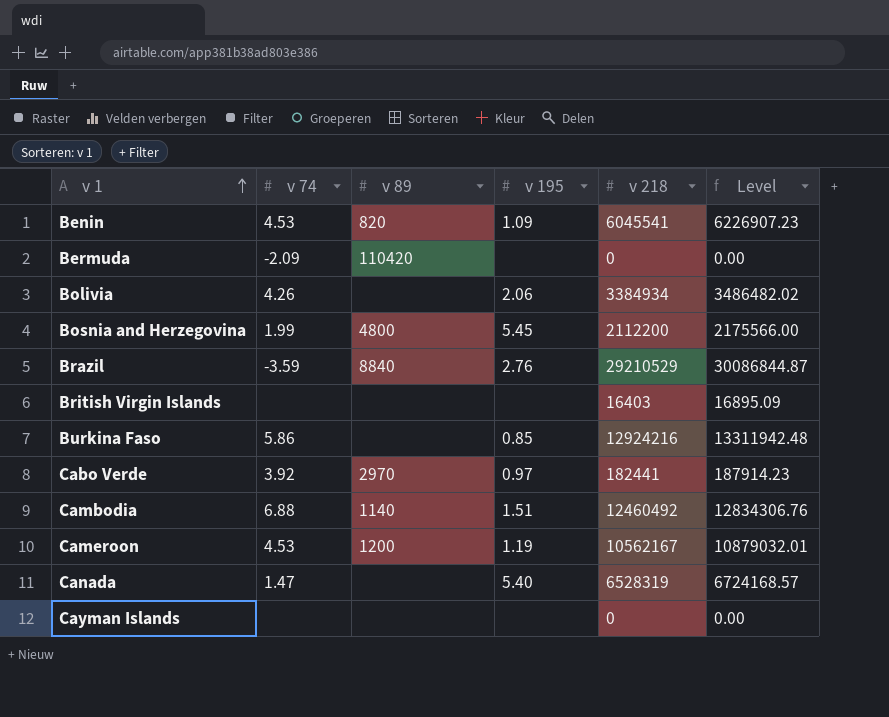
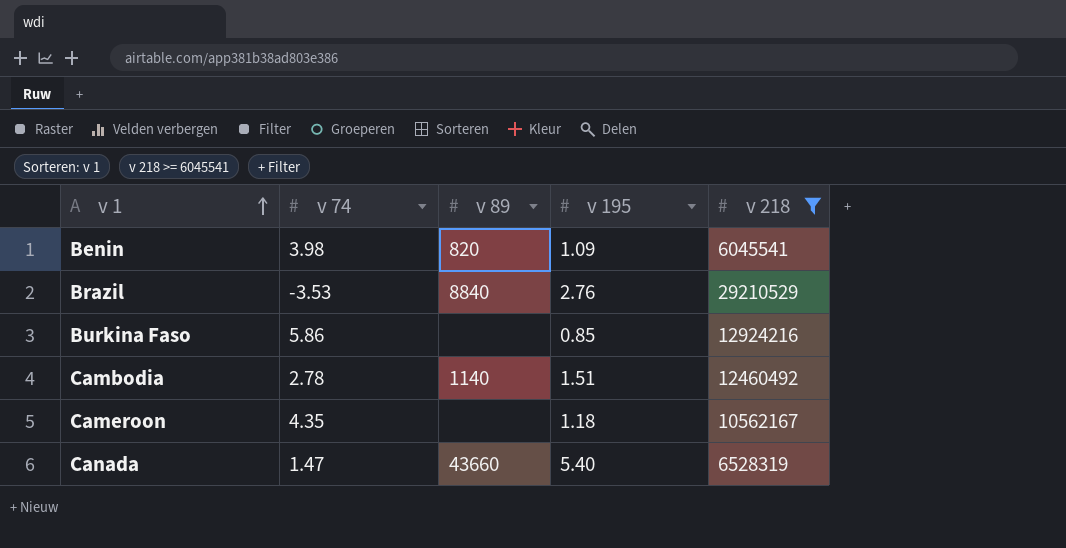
filter: none -> v 218 >= 6045541
column Level | formula: [v 218] * 1.03 -> none
Benin | v 74: 4.53 -> 3.98
Brazil | v 74: -3.59 -> -3.53
Cambodia | v 74: 6.88 -> 2.78
Cameroon | v 74: 4.53 -> 4.35
Cameroon | v 89: 1200 -> none
Cameroon | v 195: 1.19 -> 1.18
Canada | v 89: none -> 43660

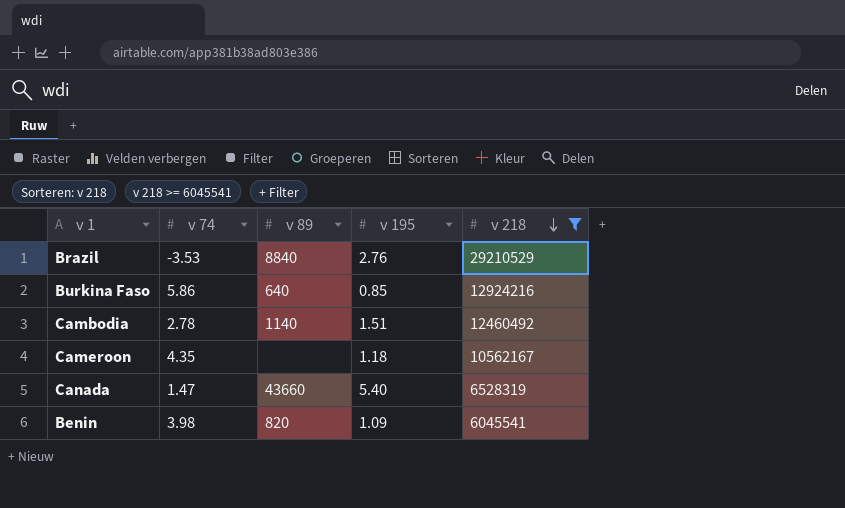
row order: v 1 ascending -> v 218 descending
Burkina Faso | v 89: none -> 640

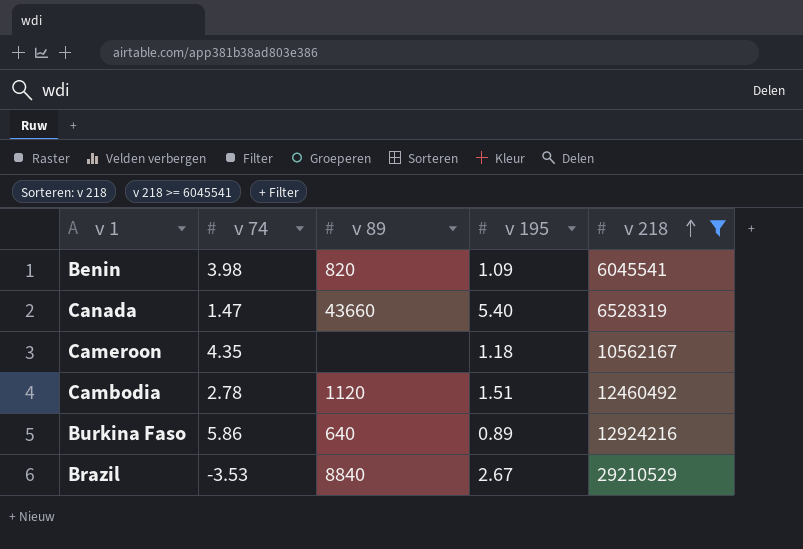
row order: v 218 descending -> v 218 ascending
Cambodia | v 89: 1140 -> 1120
Burkina Faso | v 195: 0.85 -> 0.89
Brazil | v 195: 2.76 -> 2.67

